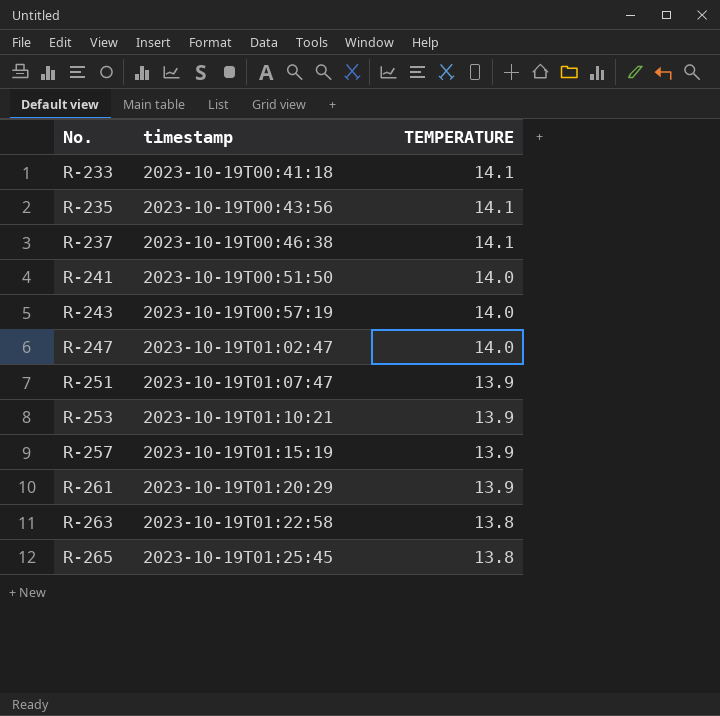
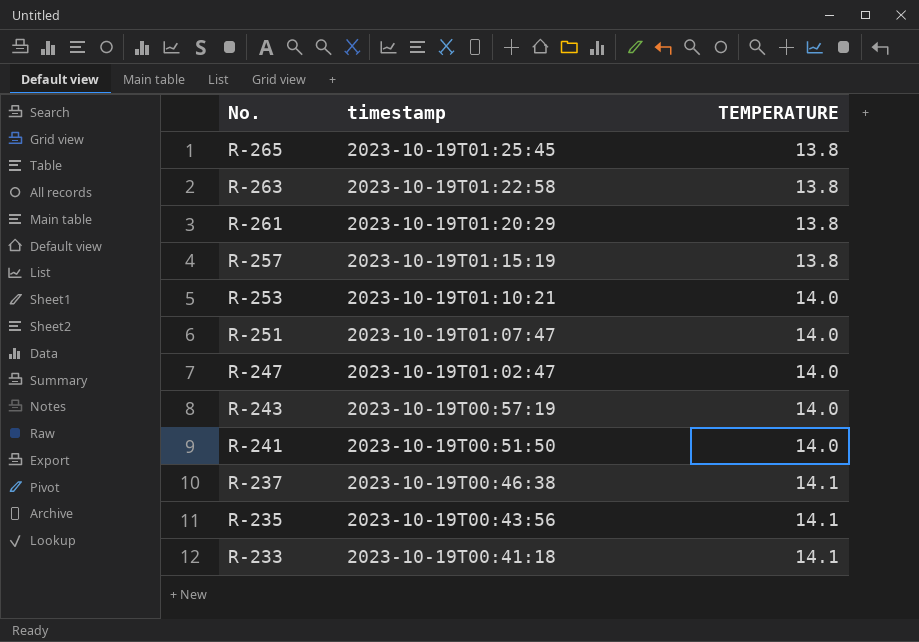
row order: No. ascending -> No. descending
R-261 | TEMPERATURE: 13.9 -> 13.8
R-257 | TEMPERATURE: 13.9 -> 13.8
R-253 | TEMPERATURE: 13.9 -> 14.0
R-251 | TEMPERATURE: 13.9 -> 14.0

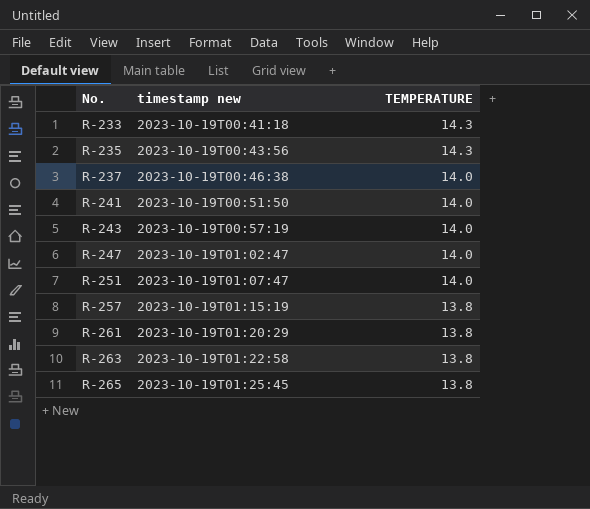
row order: No. descending -> No. ascending
column name: timestamp -> timestamp new
row R-253: 2023-10-19T01:10:21 | 14.0 -> none
R-233 | TEMPERATURE: 14.1 -> 14.3
R-235 | TEMPERATURE: 14.1 -> 14.3
R-237 | TEMPERATURE: 14.1 -> 14.0

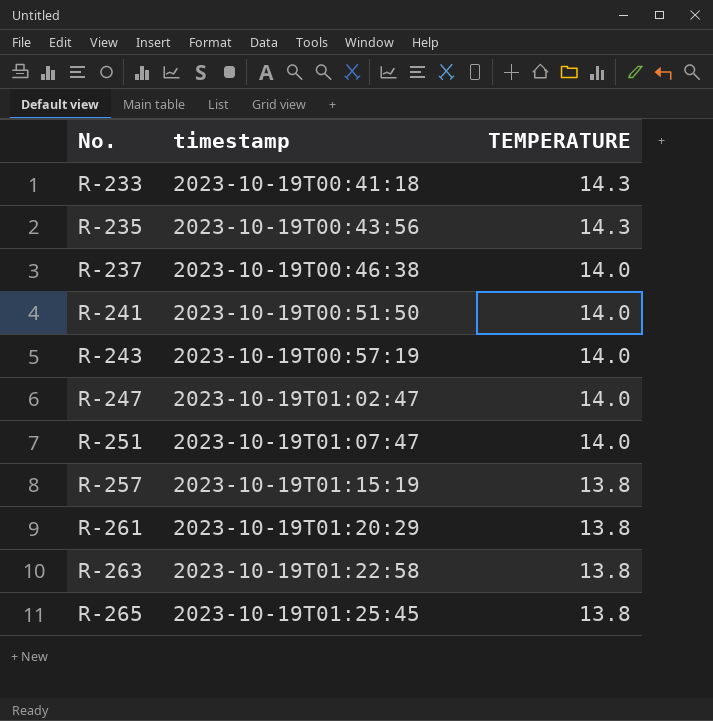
column name: timestamp new -> timestamp

